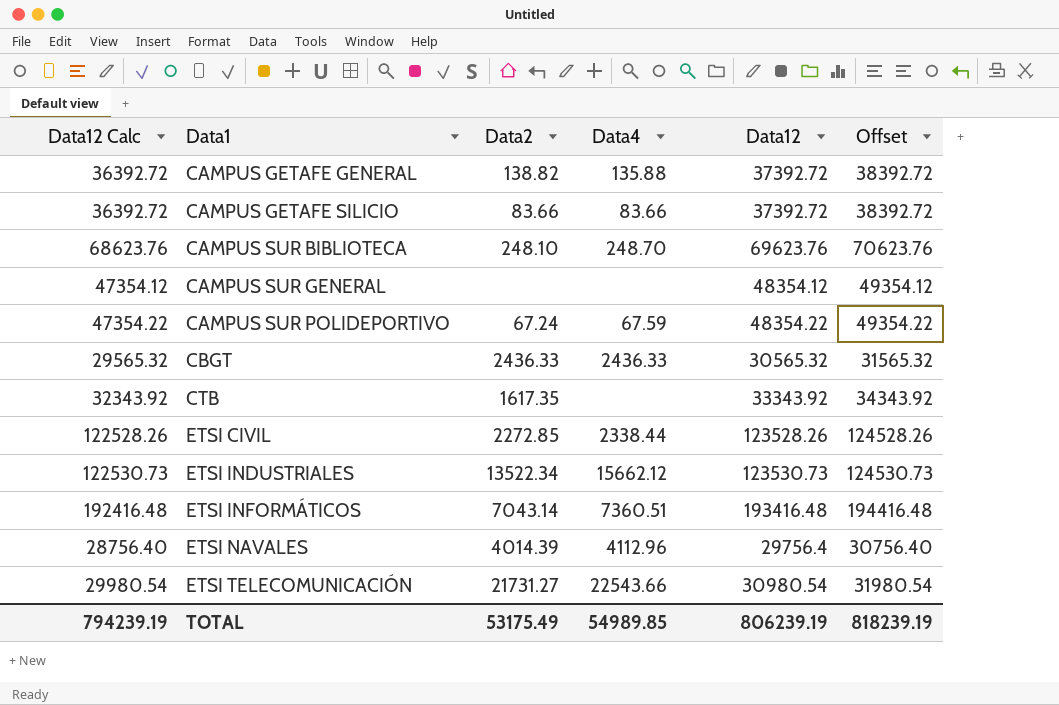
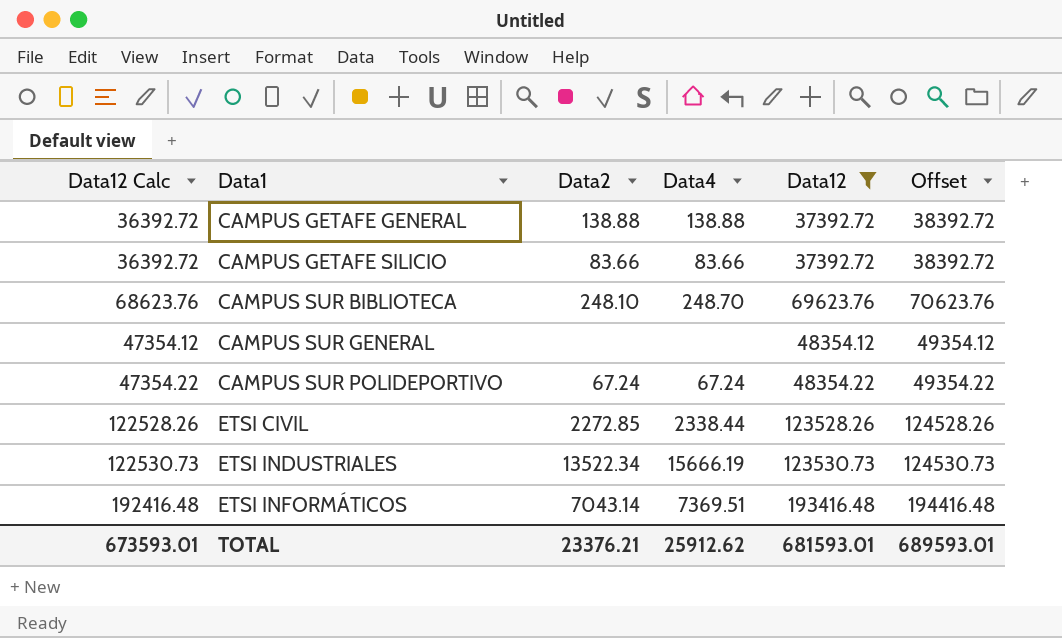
filter: none -> Data12 >= 37392.72
CAMPUS GETAFE GENERAL | Data2: 138.82 -> 138.88
CAMPUS GETAFE GENERAL | Data4: 135.88 -> 138.88
CAMPUS SUR POLIDEPORTIVO | Data4: 67.59 -> 67.24
ETSI INDUSTRIALES | Data4: 15662.12 -> 15666.19
ETSI INFORMÁTICOS | Data4: 7360.51 -> 7369.51
TOTAL | Data12 Calc: 794239.19 -> 673593.01
TOTAL | Data2: 53175.49 -> 23376.21
TOTAL | Data4: 54989.85 -> 25912.62
TOTAL | Data12: 806239.19 -> 681593.01
TOTAL | Offset: 818239.19 -> 689593.01

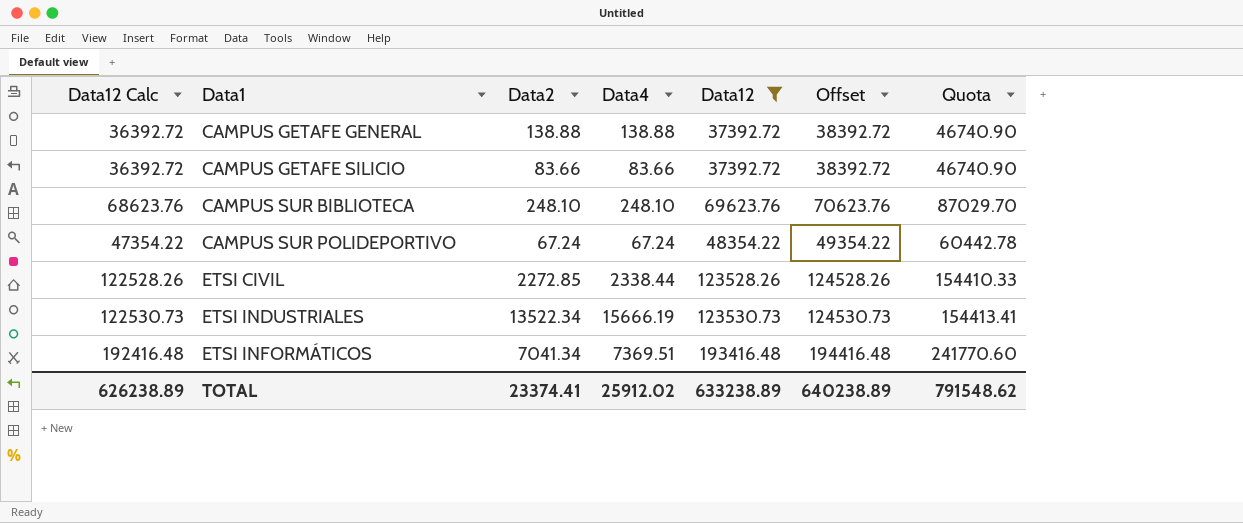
column Quota | formula: none -> [Data12] * 1.25
row CAMPUS SUR GENERAL: 47354.12 | none | none | 48354.12 | 49354.12 -> none
CAMPUS SUR BIBLIOTECA | Data4: 248.70 -> 248.10
ETSI INFORMÁTICOS | Data2: 7043.14 -> 7041.34
TOTAL | Data12 Calc: 673593.01 -> 626238.89
TOTAL | Data2: 23376.21 -> 23374.41
TOTAL | Data4: 25912.62 -> 25912.02
TOTAL | Data12: 681593.01 -> 633238.89
TOTAL | Offset: 689593.01 -> 640238.89

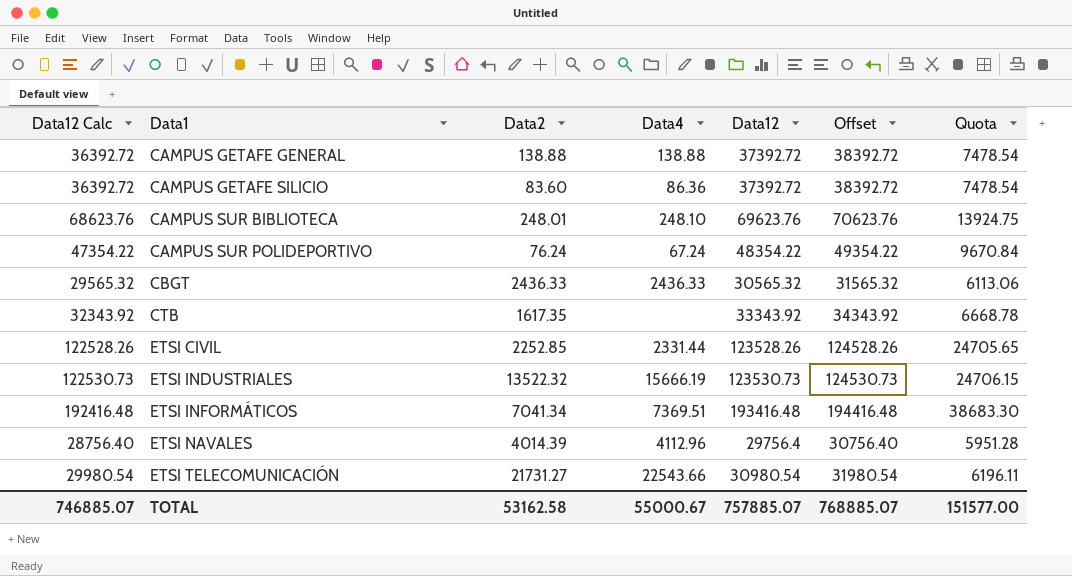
filter: Data12 >= 37392.72 -> none
column Quota | formula: [Data12] * 1.25 -> [Data12] * 0.2
CAMPUS GETAFE SILICIO | Data2: 83.66 -> 83.60
CAMPUS GETAFE SILICIO | Data4: 83.66 -> 86.36
CAMPUS SUR BIBLIOTECA | Data2: 248.10 -> 248.01
CAMPUS SUR POLIDEPORTIVO | Data2: 67.24 -> 76.24
ETSI CIVIL | Data2: 2272.85 -> 2252.85
ETSI CIVIL | Data4: 2338.44 -> 2331.44
ETSI INDUSTRIALES | Data2: 13522.34 -> 13522.32
TOTAL | Data12 Calc: 626238.89 -> 746885.07
TOTAL | Data2: 23374.41 -> 53162.58
TOTAL | Data4: 25912.02 -> 55000.67
TOTAL | Data12: 633238.89 -> 757885.07
TOTAL | Offset: 640238.89 -> 768885.07
TOTAL | Quota: 791548.62 -> 151577.00

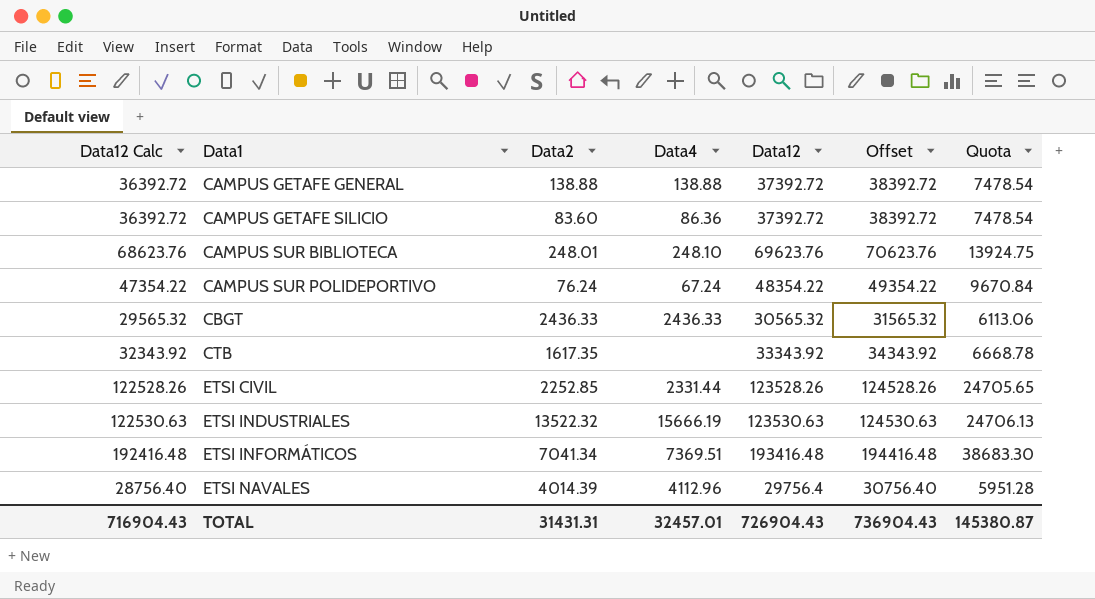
row ETSI TELECOMUNICACIÓN: 29980.54 | 21731.27 | 22543.66 | 30980.54 | 31980.54 | 6196.11 -> none
ETSI INDUSTRIALES | Data12 Calc: 122530.73 -> 122530.63
ETSI INDUSTRIALES | Data12: 123530.73 -> 123530.63
ETSI INDUSTRIALES | Offset: 124530.73 -> 124530.63
ETSI INDUSTRIALES | Quota: 24706.15 -> 24706.13
TOTAL | Data12 Calc: 746885.07 -> 716904.43
TOTAL | Data2: 53162.58 -> 31431.31
TOTAL | Data4: 55000.67 -> 32457.01
TOTAL | Data12: 757885.07 -> 726904.43
TOTAL | Offset: 768885.07 -> 736904.43
TOTAL | Quota: 151577.00 -> 145380.87

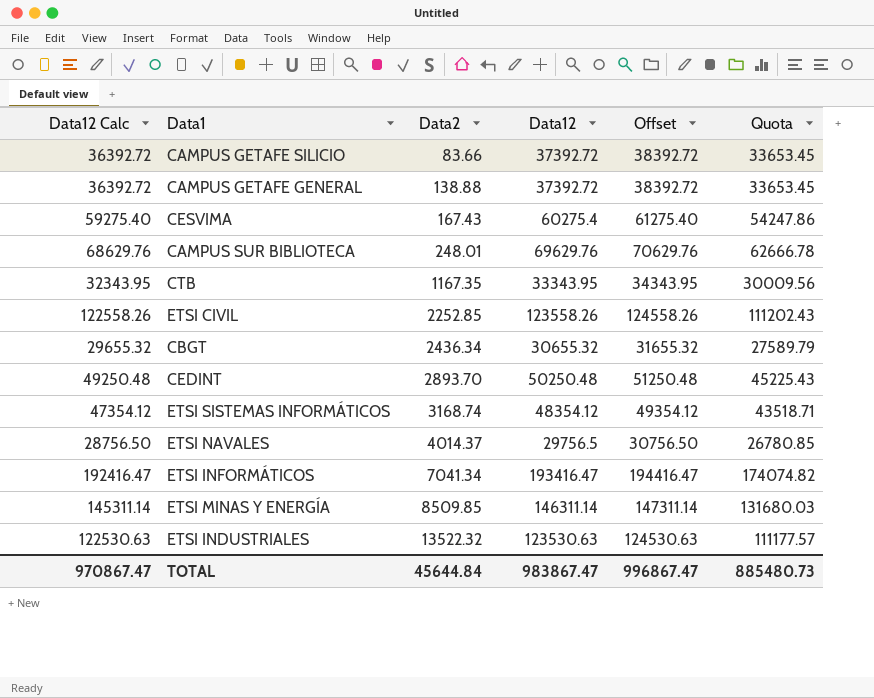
row order: Data1 ascending -> Data2 ascending
column Data4 | position: 4 -> none
column Quota | formula: [Data12] * 0.2 -> [Data12] * 0.9
row CAMPUS SUR POLIDEPORTIVO: 47354.22 | 76.24 | 67.24 | 48354.22 | 49354.22 | 9670.84 -> none
CAMPUS GETAFE SILICIO | Data2: 83.60 -> 83.66
row CESVIMA: none -> 59275.40 | 167.43 | 60275.4 | 61275.40 | 54247.86
CAMPUS SUR BIBLIOTECA | Data12 Calc: 68623.76 -> 68629.76
CAMPUS SUR BIBLIOTECA | Data12: 69623.76 -> 69629.76
CAMPUS SUR BIBLIOTECA | Offset: 70623.76 -> 70629.76
CTB | Data12 Calc: 32343.92 -> 32343.95
CTB | Data2: 1617.35 -> 1167.35
CTB | Data12: 33343.92 -> 33343.95
CTB | Offset: 34343.92 -> 34343.95
ETSI CIVIL | Data12 Calc: 122528.26 -> 122558.26
ETSI CIVIL | Data12: 123528.26 -> 123558.26
ETSI CIVIL | Offset: 124528.26 -> 124558.26
CBGT | Data12 Calc: 29565.32 -> 29655.32
CBGT | Data2: 2436.33 -> 2436.34
CBGT | Data12: 30565.32 -> 30655.32
CBGT | Offset: 31565.32 -> 31655.32
row CEDINT: none -> 49250.48 | 2893.70 | 50250.48 | 51250.48 | 45225.43
row ETSI SISTEMAS INFORMÁTICOS: none -> 47354.12 | 3168.74 | 48354.12 | 49354.12 | 43518.71
ETSI NAVALES | Data12 Calc: 28756.40 -> 28756.50
ETSI NAVALES | Data2: 4014.39 -> 4014.37
ETSI NAVALES | Data12: 29756.4 -> 29756.5
ETSI NAVALES | Offset: 30756.40 -> 30756.50
ETSI INFORMÁTICOS | Data12 Calc: 192416.48 -> 192416.47
ETSI INFORMÁTICOS | Data12: 193416.48 -> 193416.47
ETSI INFORMÁTICOS | Offset: 194416.48 -> 194416.47
row ETSI MINAS Y ENERGÍA: none -> 145311.14 | 8509.85 | 146311.14 | 147311.14 | 131680.03
TOTAL | Data12 Calc: 716904.43 -> 970867.47
TOTAL | Data2: 31431.31 -> 45644.84
TOTAL | Data12: 726904.43 -> 983867.47
TOTAL | Offset: 736904.43 -> 996867.47
TOTAL | Quota: 145380.87 -> 885480.73

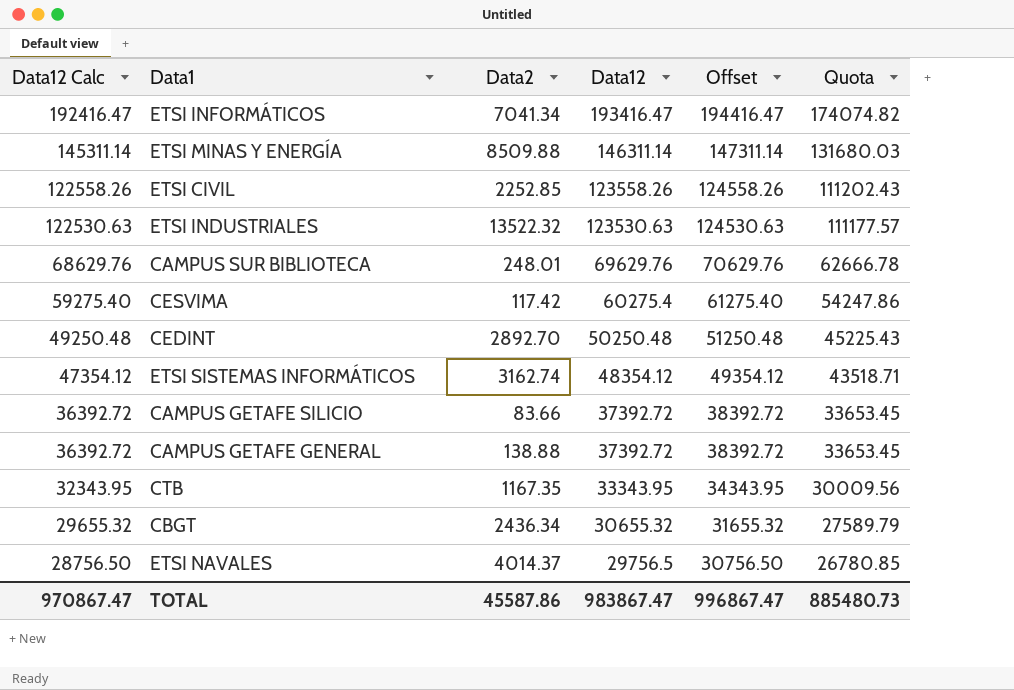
row order: Data2 ascending -> Data12 Calc descending
ETSI MINAS Y ENERGÍA | Data2: 8509.85 -> 8509.88
CESVIMA | Data2: 167.43 -> 117.42
CEDINT | Data2: 2893.70 -> 2892.70
ETSI SISTEMAS INFORMÁTICOS | Data2: 3168.74 -> 3162.74
TOTAL | Data2: 45644.84 -> 45587.86

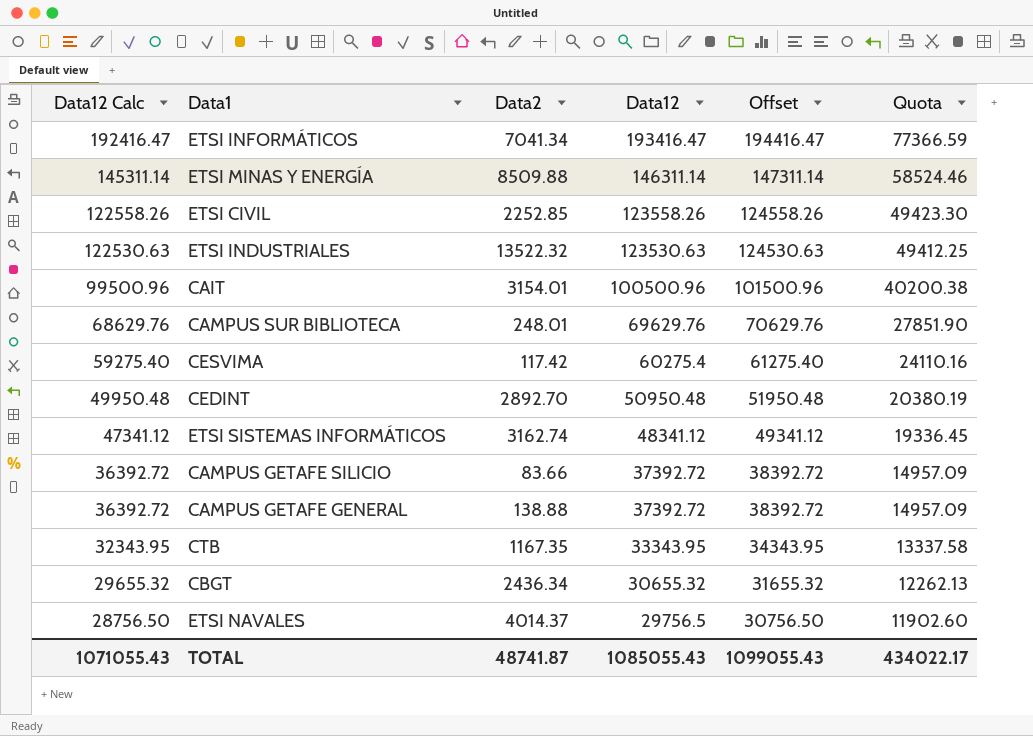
column Quota | formula: [Data12] * 0.9 -> [Data12] * 0.4
row CAIT: none -> 99500.96 | 3154.01 | 100500.96 | 101500.96 | 40200.38
CEDINT | Data12 Calc: 49250.48 -> 49950.48
CEDINT | Data12: 50250.48 -> 50950.48
CEDINT | Offset: 51250.48 -> 51950.48
ETSI SISTEMAS INFORMÁTICOS | Data12 Calc: 47354.12 -> 47341.12
ETSI SISTEMAS INFORMÁTICOS | Data12: 48354.12 -> 48341.12
ETSI SISTEMAS INFORMÁTICOS | Offset: 49354.12 -> 49341.12
TOTAL | Data12 Calc: 970867.47 -> 1071055.43
TOTAL | Data2: 45587.86 -> 48741.87
TOTAL | Data12: 983867.47 -> 1085055.43
TOTAL | Offset: 996867.47 -> 1099055.43
TOTAL | Quota: 885480.73 -> 434022.17

